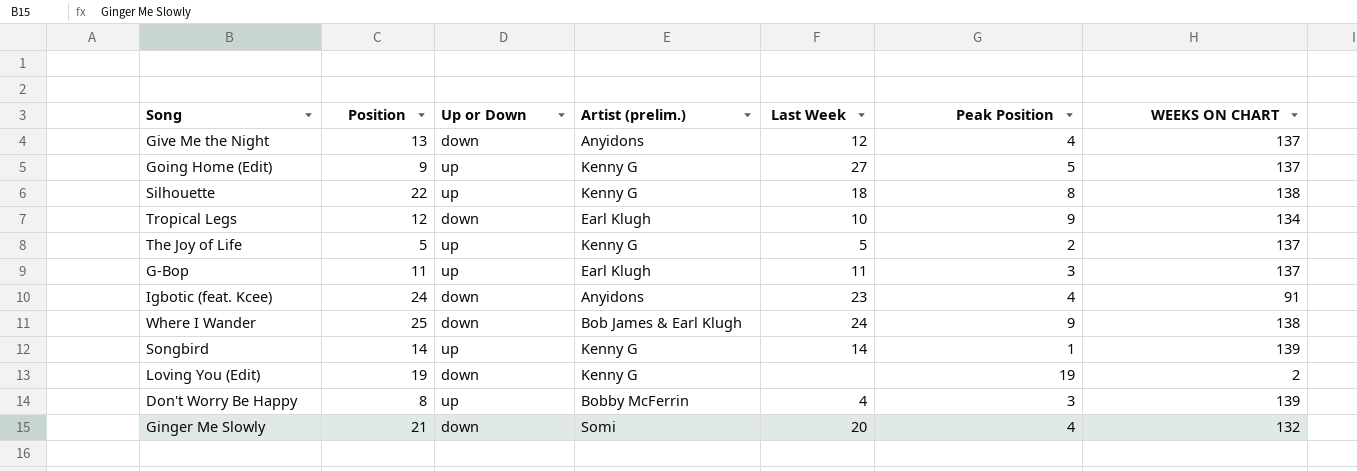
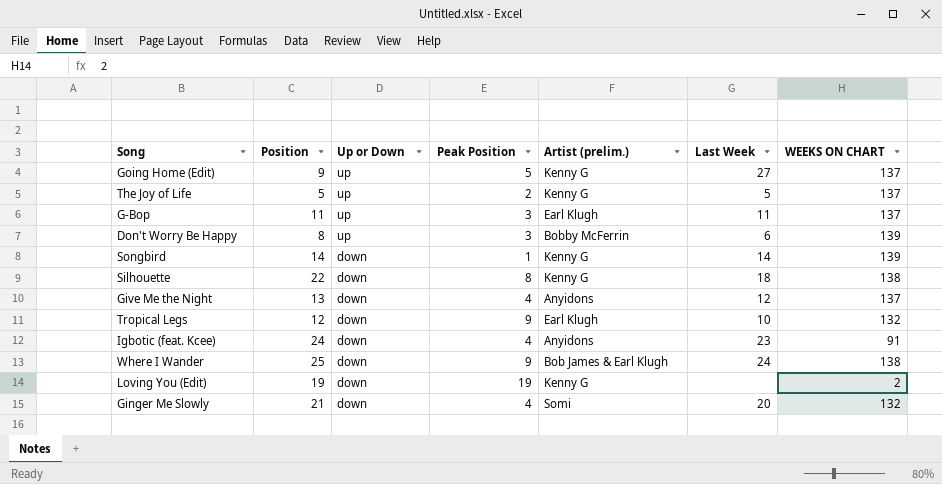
row order: none -> Up or Down descending
column Peak Position | position: 6 -> 4
Don't Worry Be Happy | Last Week: 4 -> 6
Songbird | Up or Down: up -> down
Silhouette | Up or Down: up -> down
Tropical Legs | WEEKS ON CHART: 134 -> 132

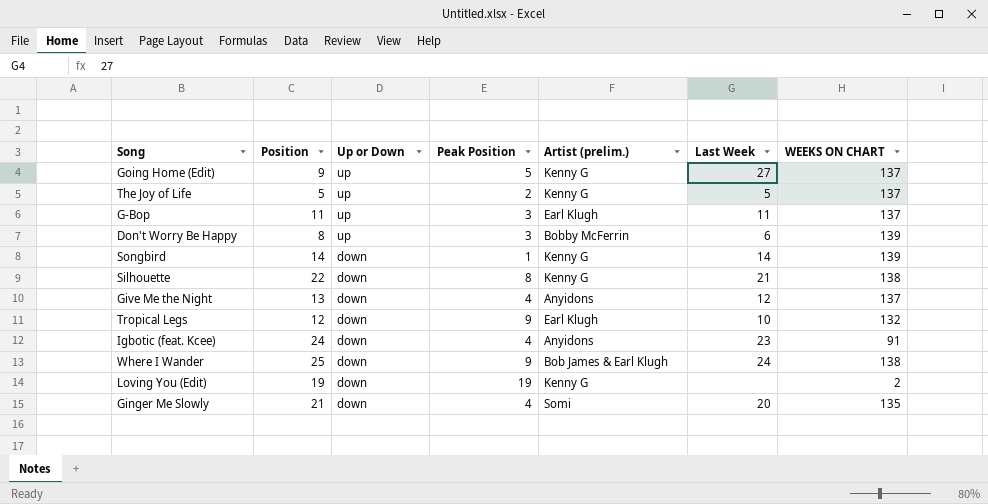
Silhouette | Last Week: 18 -> 21
Ginger Me Slowly | WEEKS ON CHART: 132 -> 135

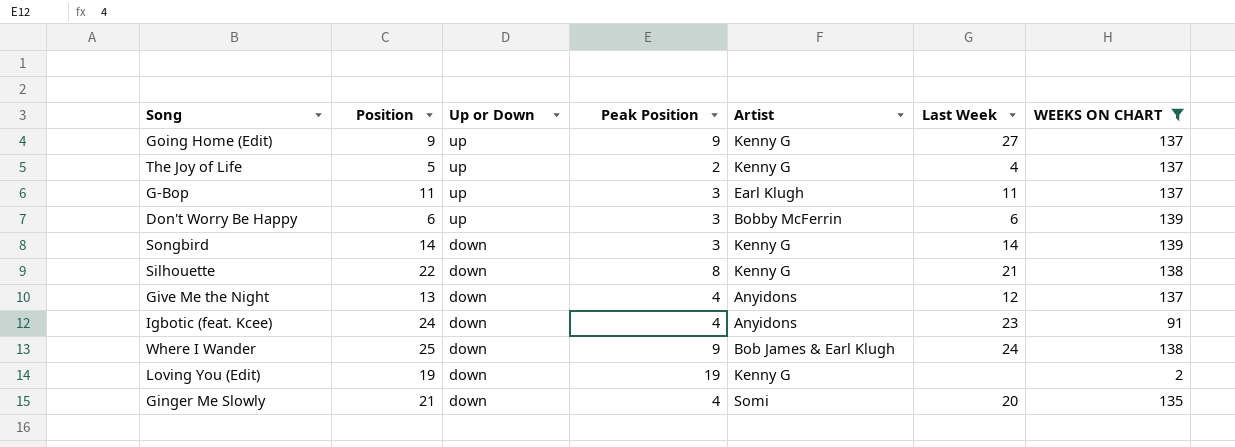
filter: none -> WEEKS ON CHART != 132
column name: Artist (prelim.) -> Artist
Going Home (Edit) | Peak Position: 5 -> 9
The Joy of Life | Last Week: 5 -> 4
Don't Worry Be Happy | Position: 8 -> 6
Songbird | Peak Position: 1 -> 3

